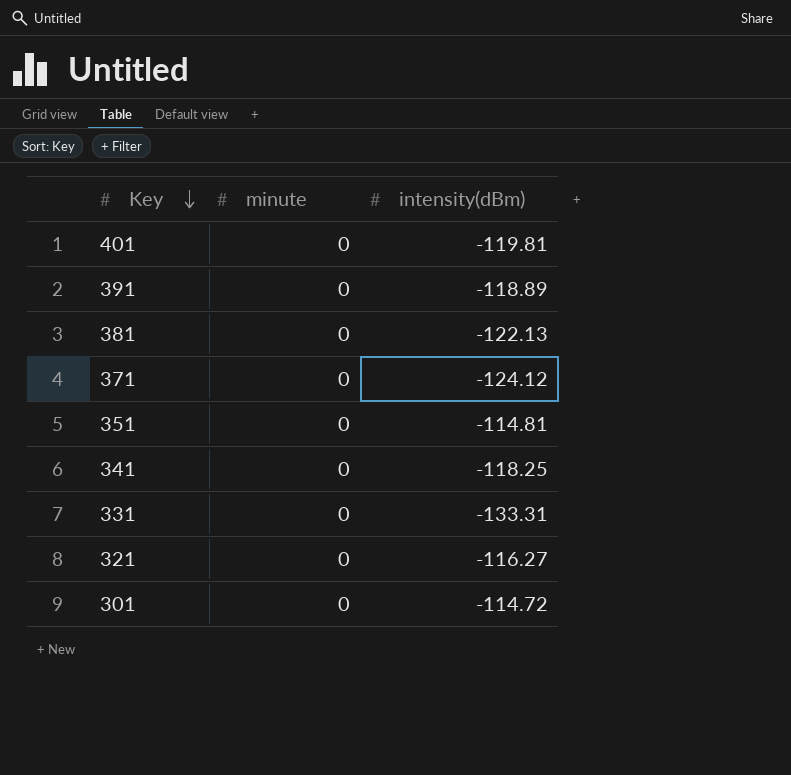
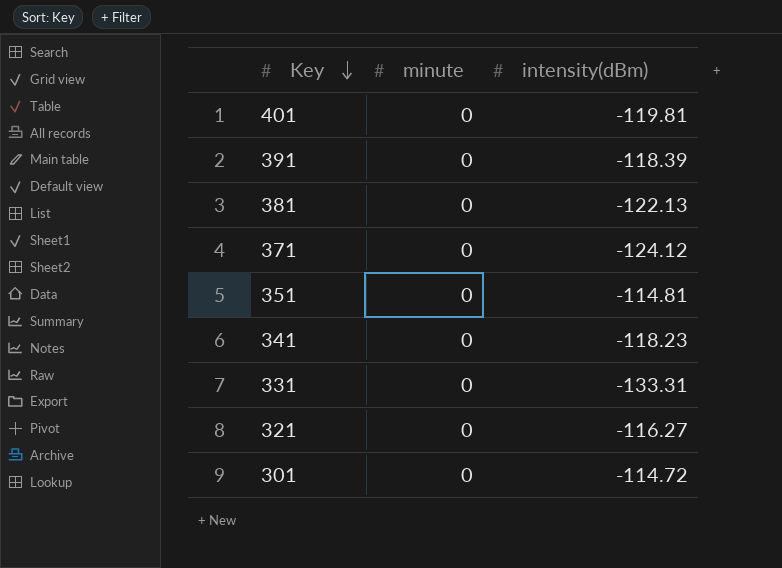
391 | intensity(dBm): -118.89 -> -118.39
341 | intensity(dBm): -118.25 -> -118.23

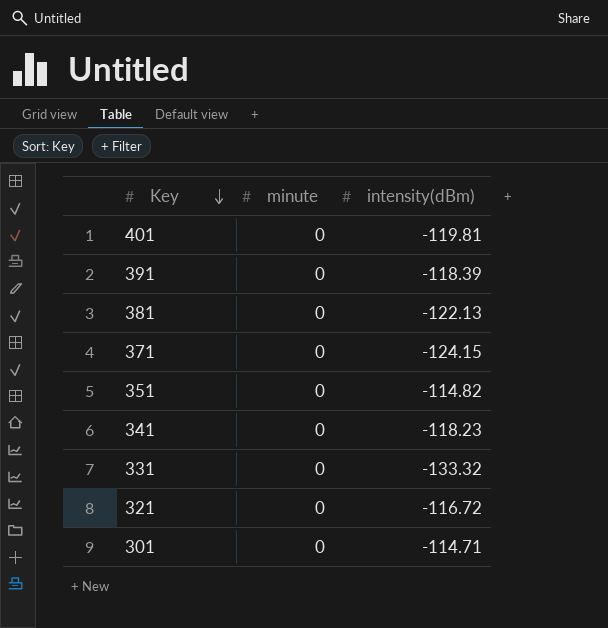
371 | intensity(dBm): -124.12 -> -124.15
351 | intensity(dBm): -114.81 -> -114.82
331 | intensity(dBm): -133.31 -> -133.32
321 | intensity(dBm): -116.27 -> -116.72
301 | intensity(dBm): -114.72 -> -114.71

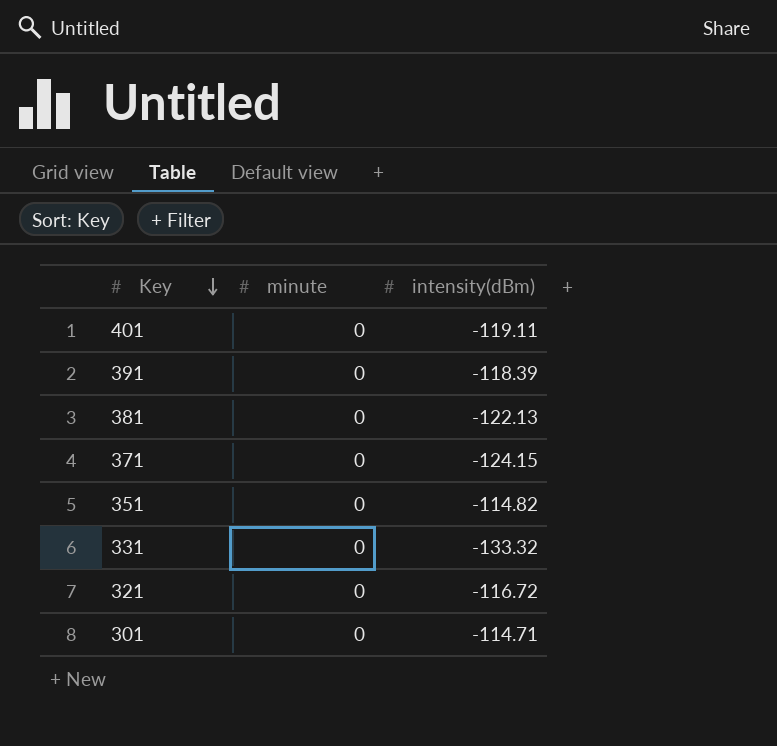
row 341: 0 | -118.23 -> none
401 | intensity(dBm): -119.81 -> -119.11

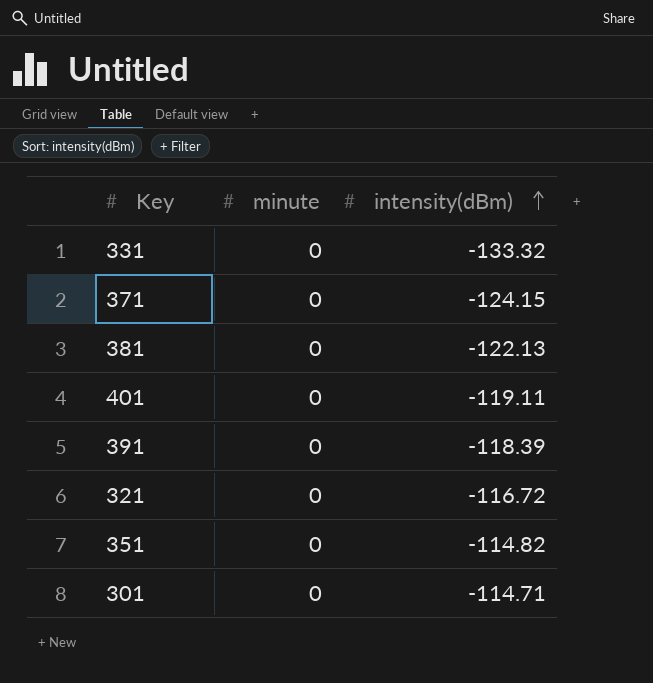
row order: Key descending -> intensity(dBm) ascending

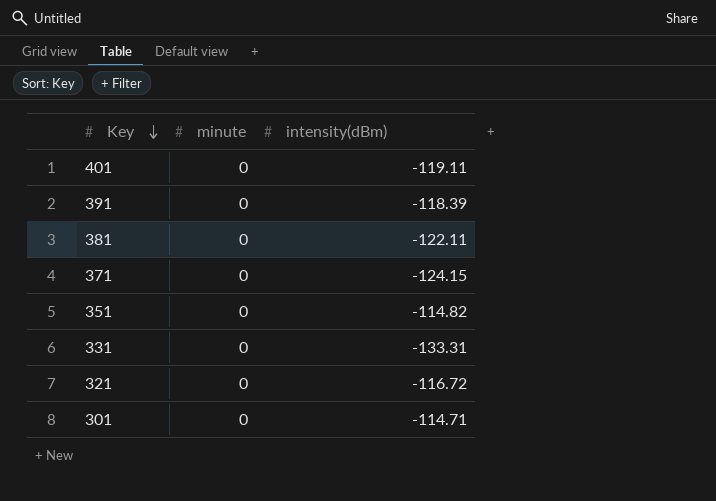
row order: intensity(dBm) ascending -> Key descending
381 | intensity(dBm): -122.13 -> -122.11
331 | intensity(dBm): -133.32 -> -133.31

